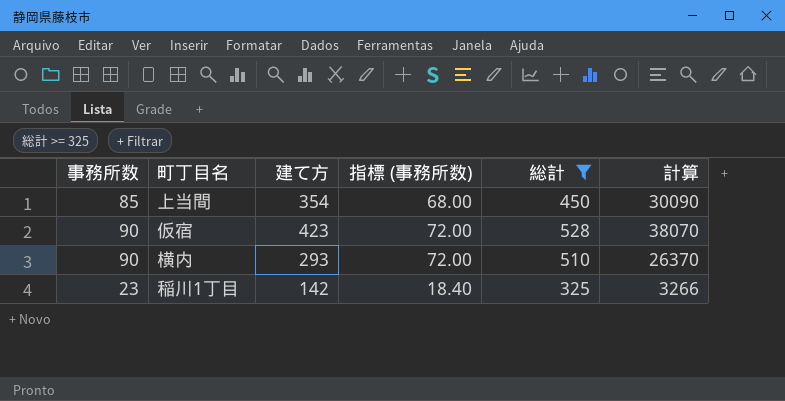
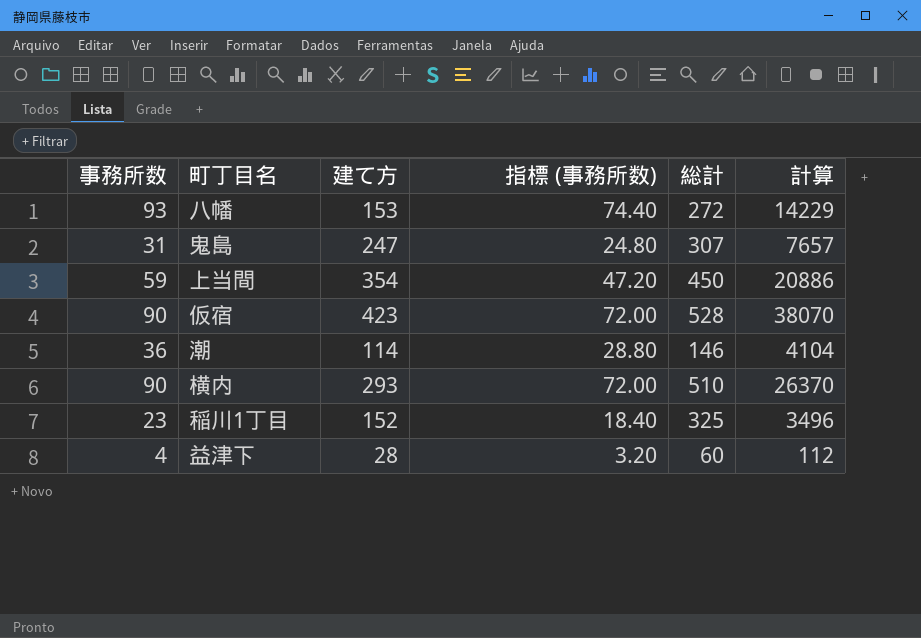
filter: 総計 >= 325 -> none
上当間 | 事務所数: 85 -> 59
上当間 | 指標 (事務所数): 68.00 -> 47.20
上当間 | 計算: 30090 -> 20886
稲川1丁目 | 建て方: 142 -> 152
稲川1丁目 | 計算: 3266 -> 3496

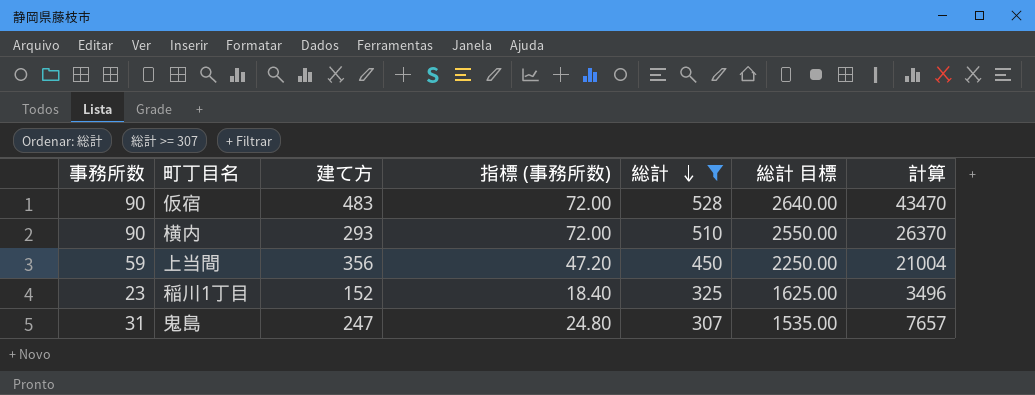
filter: none -> 総計 >= 307
row order: none -> 総計 descending
column 総計 目標 | formula: none -> [総計] * 5
仮宿 | 建て方: 423 -> 483
仮宿 | 計算: 38070 -> 43470
上当間 | 建て方: 354 -> 356
上当間 | 計算: 20886 -> 21004

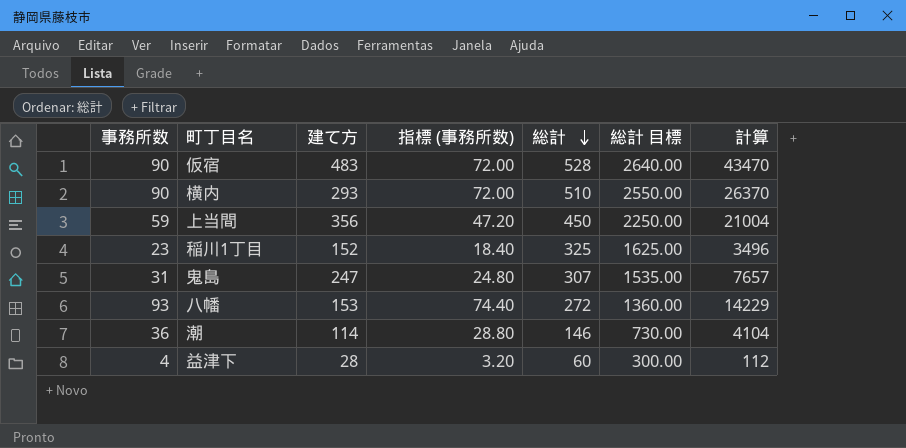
filter: 総計 >= 307 -> none

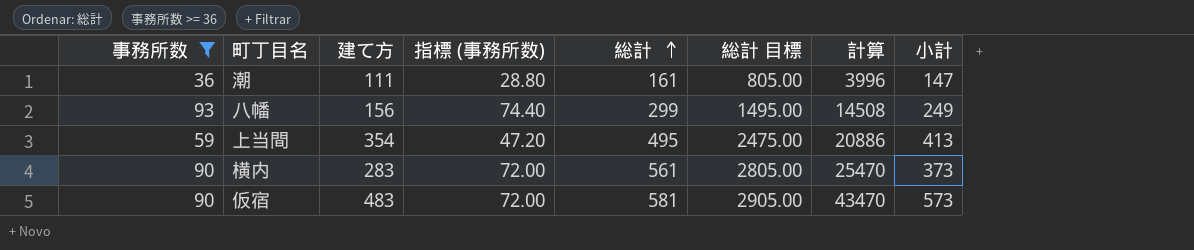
filter: none -> 事務所数 >= 36
row order: 総計 descending -> 総計 ascending
column 小計 | formula: none -> [事務所数] + [建て方]
潮 | 建て方: 114 -> 111
潮 | 総計: 146 -> 161
潮 | 総計 目標: 730.00 -> 805.00
潮 | 計算: 4104 -> 3996
八幡 | 建て方: 153 -> 156
八幡 | 総計: 272 -> 299
八幡 | 総計 目標: 1360.00 -> 1495.00
八幡 | 計算: 14229 -> 14508
上当間 | 建て方: 356 -> 354
上当間 | 総計: 450 -> 495
上当間 | 総計 目標: 2250.00 -> 2475.00
上当間 | 計算: 21004 -> 20886
横内 | 建て方: 293 -> 283
横内 | 総計: 510 -> 561
横内 | 総計 目標: 2550.00 -> 2805.00
横内 | 計算: 26370 -> 25470
仮宿 | 総計: 528 -> 581
仮宿 | 総計 目標: 2640.00 -> 2905.00

